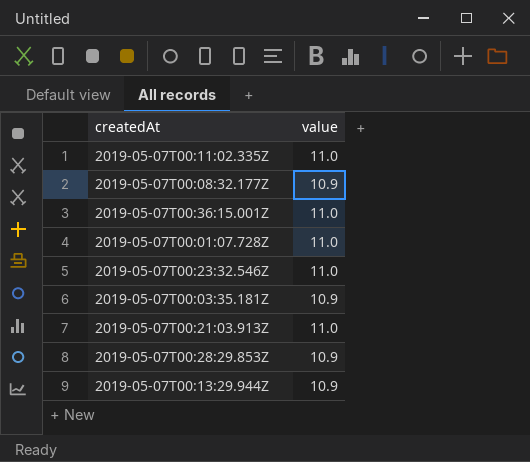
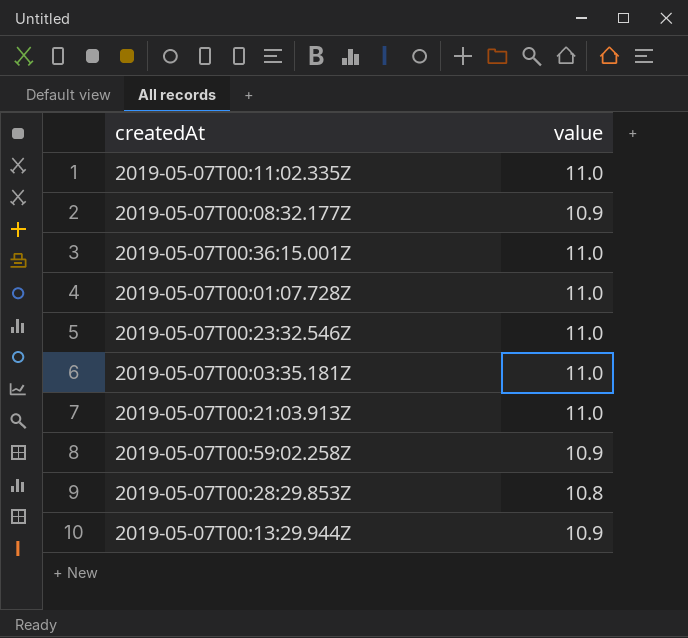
2019-05-07T00:03:35.181Z | value: 10.9 -> 11.0
row 2019-05-07T00:59:02.258Z: none -> 10.9
2019-05-07T00:28:29.853Z | value: 10.9 -> 10.8

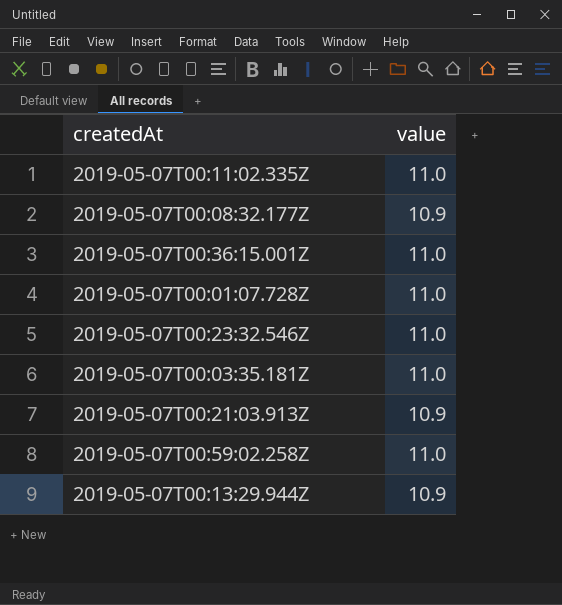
row 2019-05-07T00:28:29.853Z: 10.8 -> none
2019-05-07T00:21:03.913Z | value: 11.0 -> 10.9
2019-05-07T00:59:02.258Z | value: 10.9 -> 11.0

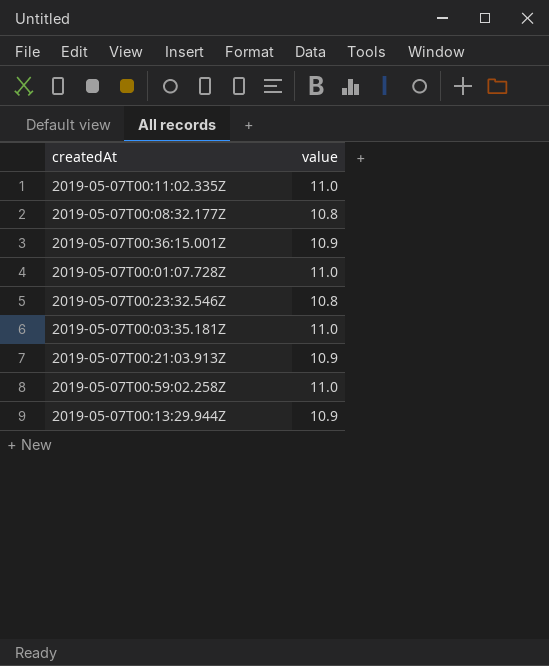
2019-05-07T00:08:32.177Z | value: 10.9 -> 10.8
2019-05-07T00:36:15.001Z | value: 11.0 -> 10.9
2019-05-07T00:23:32.546Z | value: 11.0 -> 10.8

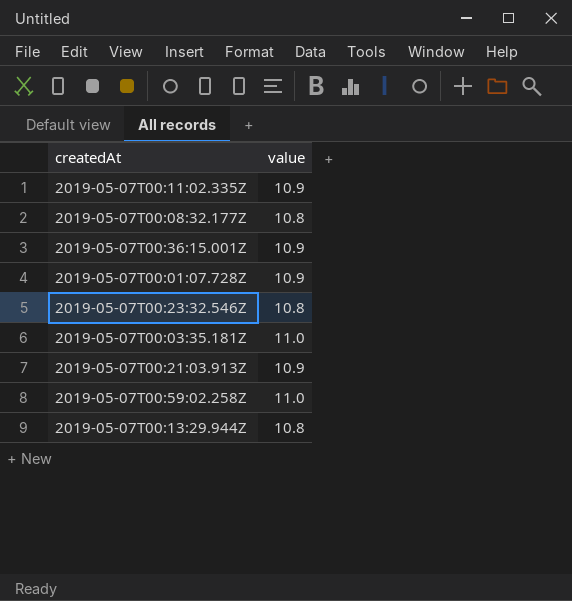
2019-05-07T00:11:02.335Z | value: 11.0 -> 10.9
2019-05-07T00:01:07.728Z | value: 11.0 -> 10.9
2019-05-07T00:13:29.944Z | value: 10.9 -> 10.8

